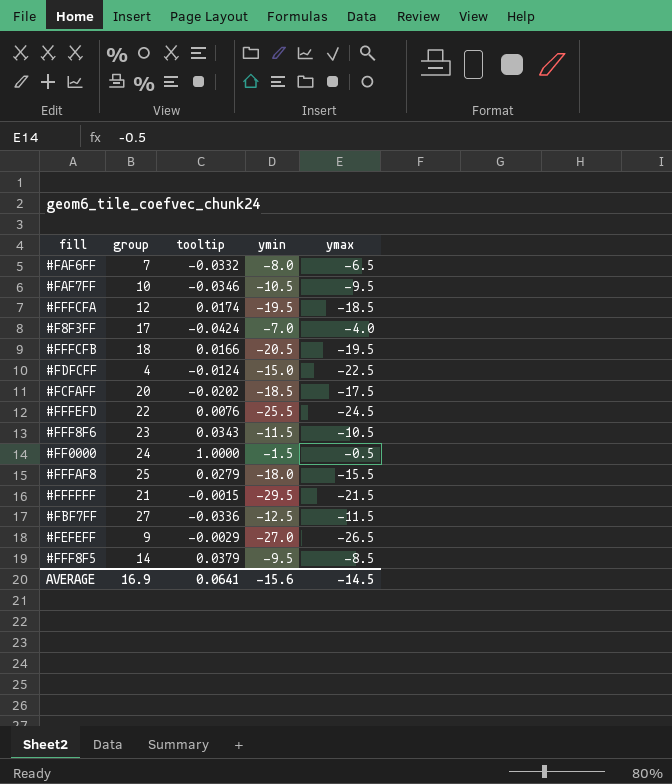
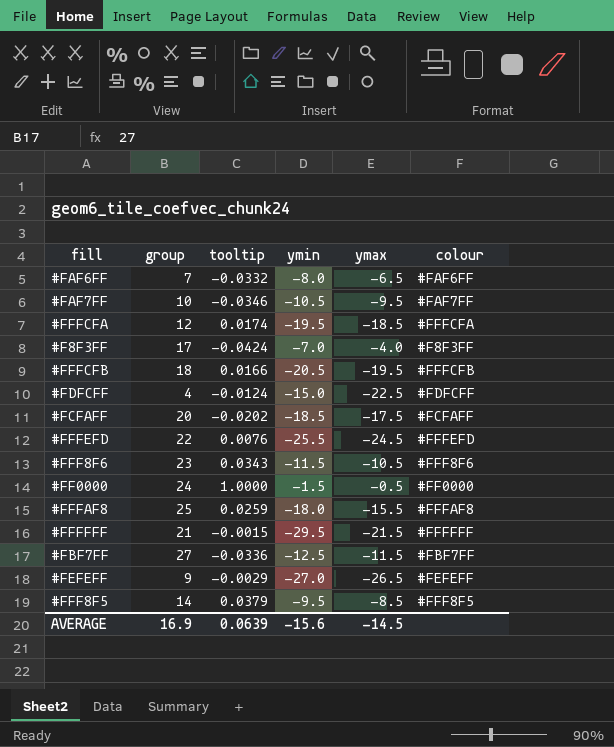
column colour | position: none -> 6
#FFFAF8 | tooltip: 0.0279 -> 0.0259
AVERAGE | tooltip: 0.0641 -> 0.0639

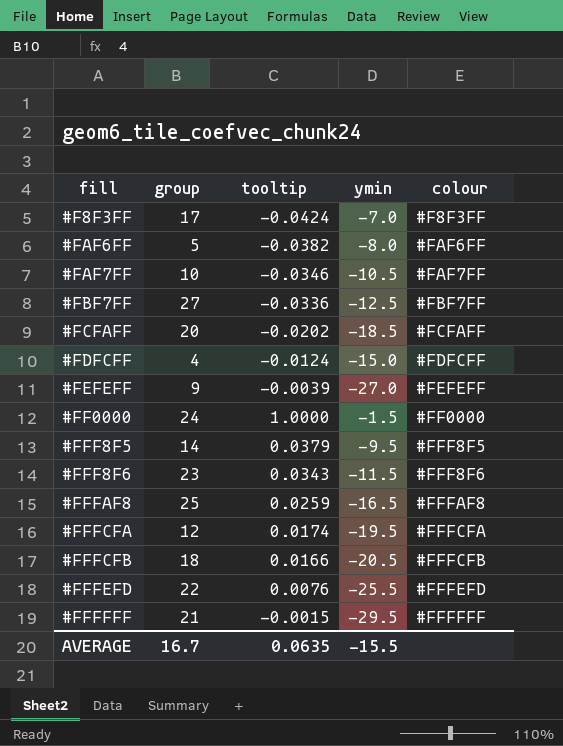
row order: none -> fill ascending
column ymax | position: 5 -> none
#FAF6FF | group: 7 -> 5
#FAF6FF | tooltip: -0.0332 -> -0.0382
#FEFEFF | tooltip: -0.0029 -> -0.0039
#FFFAF8 | ymin: -18.0 -> -16.5
AVERAGE | group: 16.9 -> 16.7
AVERAGE | tooltip: 0.0639 -> 0.0635
AVERAGE | ymin: -15.6 -> -15.5

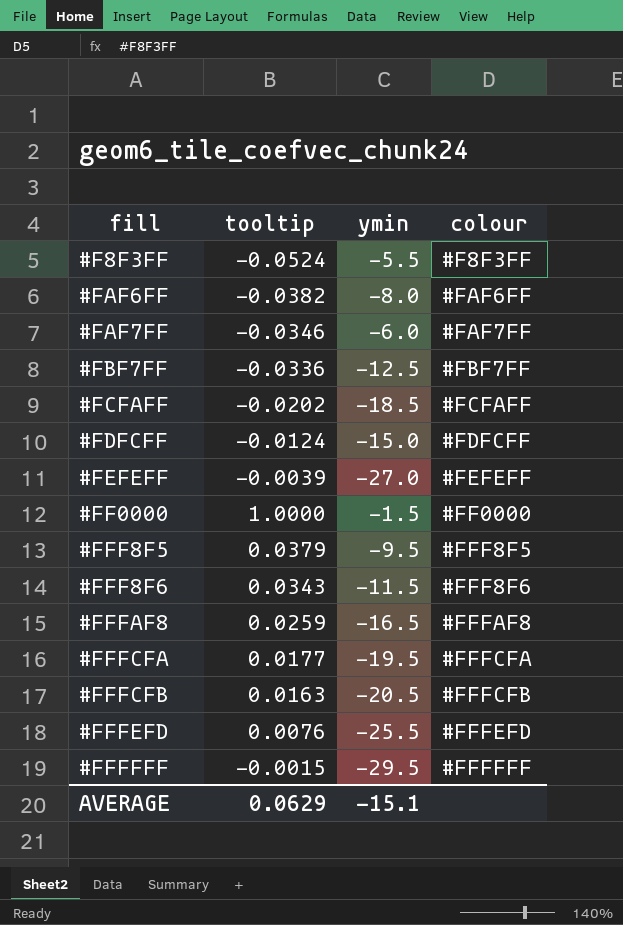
column group | position: 2 -> none
#F8F3FF | tooltip: -0.0424 -> -0.0524
#F8F3FF | ymin: -7.0 -> -5.5
#FAF7FF | ymin: -10.5 -> -6.0
#FFFCFA | tooltip: 0.0174 -> 0.0177
#FFFCFB | tooltip: 0.0166 -> 0.0163
AVERAGE | tooltip: 0.0635 -> 0.0629
AVERAGE | ymin: -15.5 -> -15.1

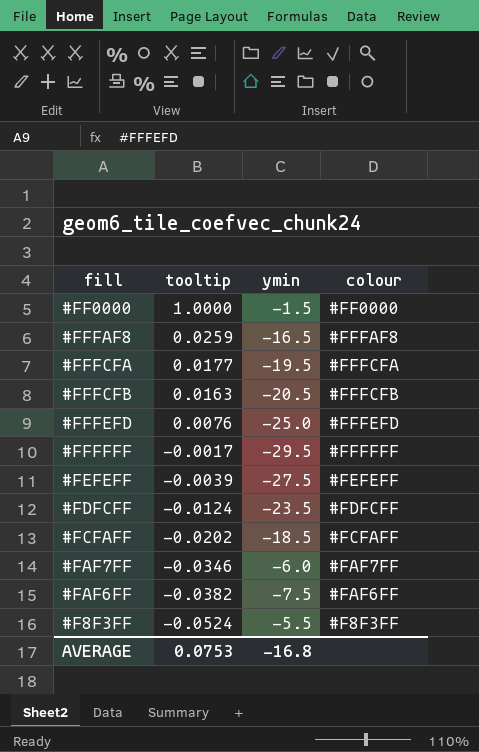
row order: fill ascending -> tooltip descending
row #FBF7FF: -0.0336 | -12.5 | #FBF7FF -> none
row #FFF8F5: 0.0379 | -9.5 | #FFF8F5 -> none
row #FFF8F6: 0.0343 | -11.5 | #FFF8F6 -> none
#FFFEFD | ymin: -25.5 -> -25.0
#FFFFFF | tooltip: -0.0015 -> -0.0017
#FEFEFF | ymin: -27.0 -> -27.5
#FDFCFF | ymin: -15.0 -> -23.5
#FAF6FF | ymin: -8.0 -> -7.5
AVERAGE | tooltip: 0.0629 -> 0.0753
AVERAGE | ymin: -15.1 -> -16.8

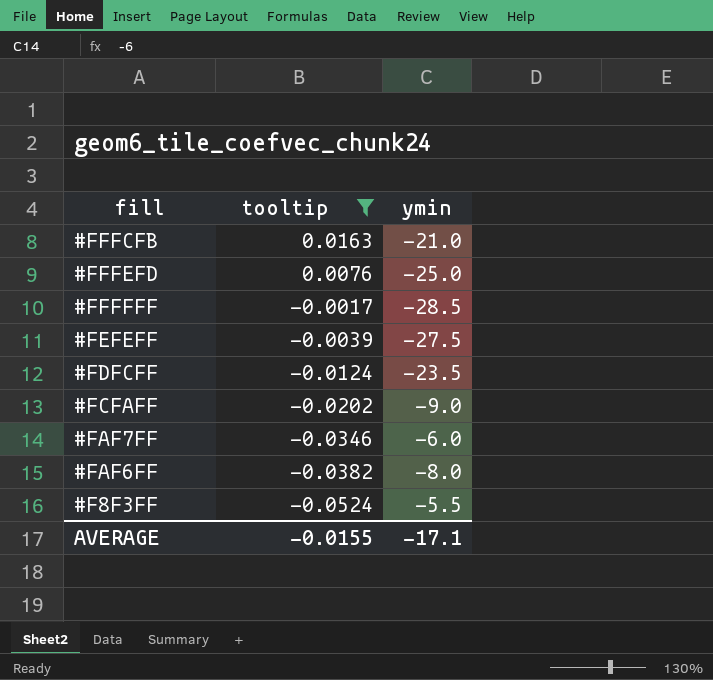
filter: none -> tooltip <= 0.0163
column colour | position: 4 -> none
#FFFCFB | ymin: -20.5 -> -21.0
#FFFFFF | ymin: -29.5 -> -28.5
#FCFAFF | ymin: -18.5 -> -9.0
#FAF6FF | ymin: -7.5 -> -8.0
AVERAGE | tooltip: 0.0753 -> -0.0155
AVERAGE | ymin: -16.8 -> -17.1

